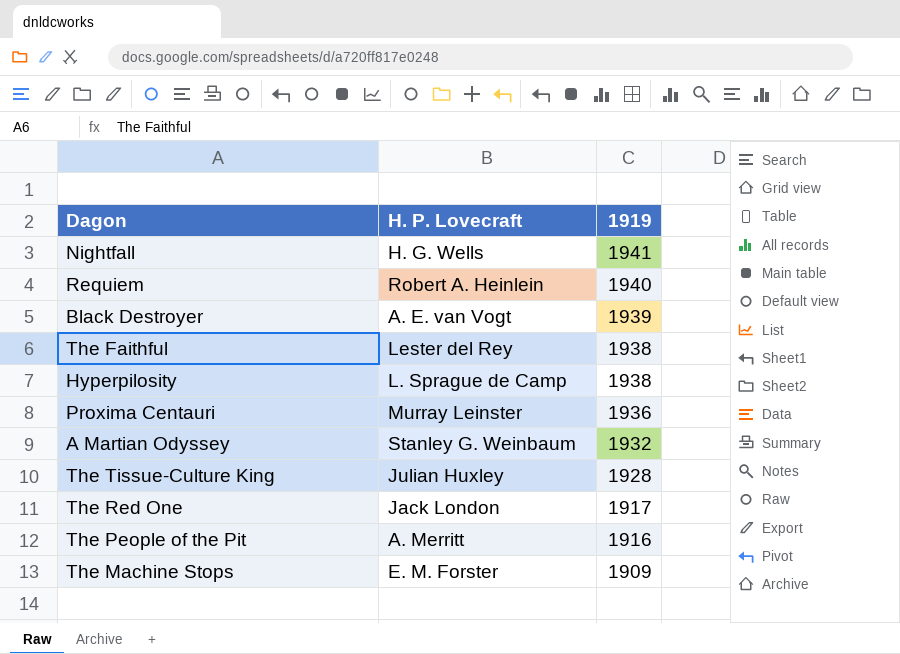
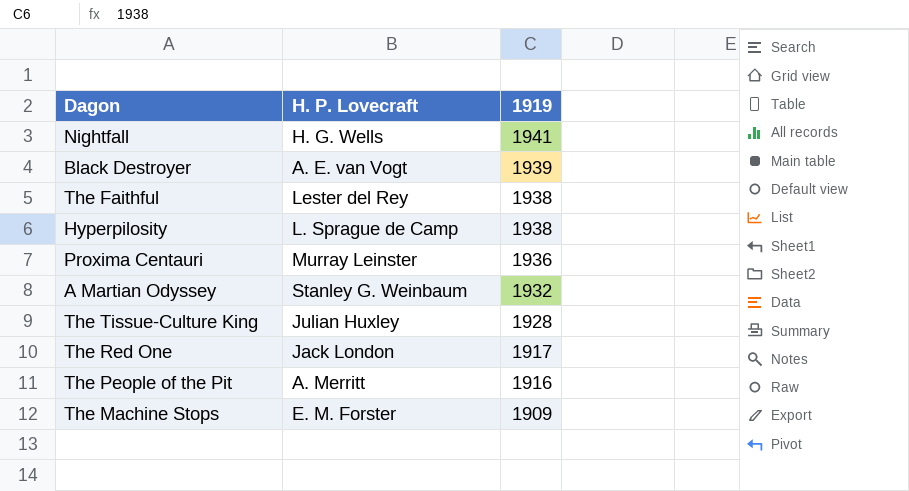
row Requiem: Robert A. Heinlein | 1940 -> none

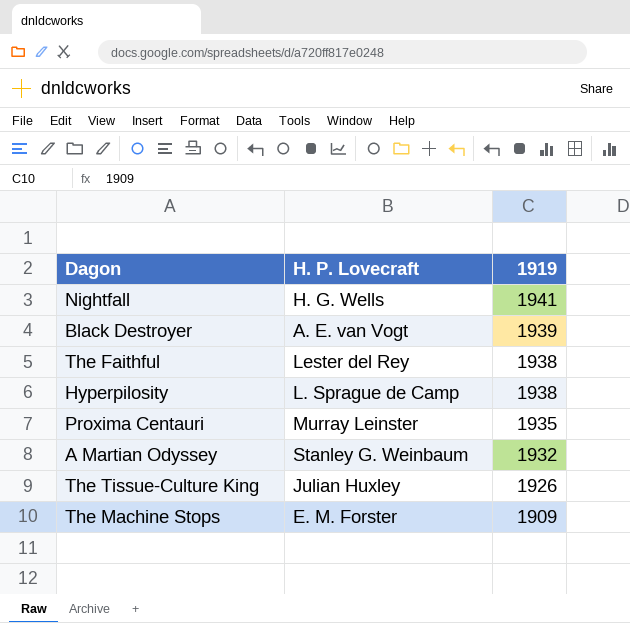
row The Red One: Jack London | 1917 -> none
row The People of the Pit: A. Merritt | 1916 -> none
Proxima Centauri | 1919: 1936 -> 1935
The Tissue-Culture King | 1919: 1928 -> 1926

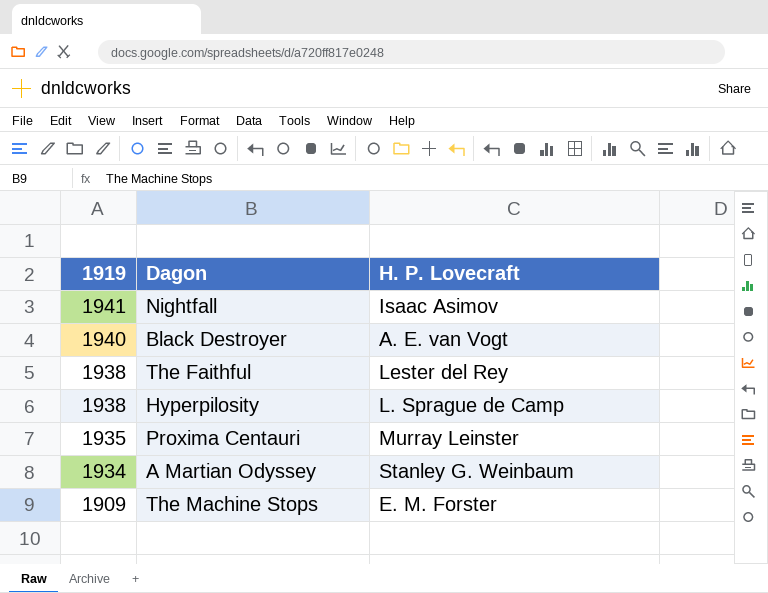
column 1919 | position: 3 -> 1
row The Tissue-Culture King: Julian Huxley | 1926 -> none
Nightfall | H. P. Lovecraft: H. G. Wells -> Isaac Asimov
Black Destroyer | 1919: 1939 -> 1940
A Martian Odyssey | 1919: 1932 -> 1934

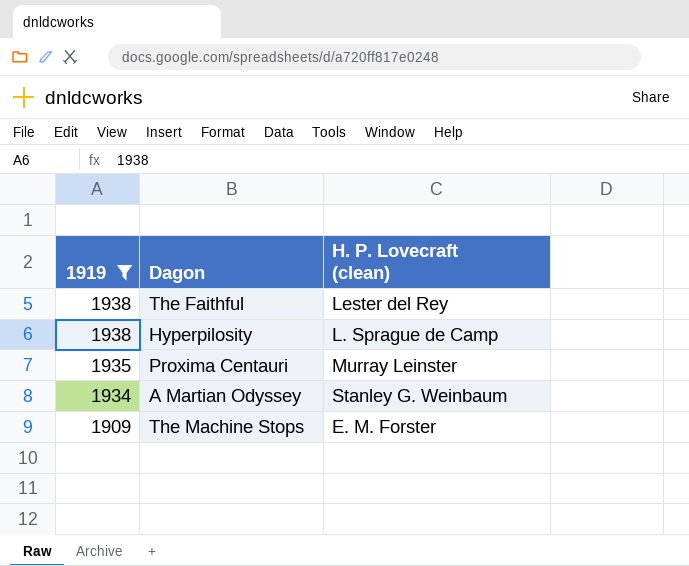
filter: none -> 1919 <= 1938
column name: H. P. Lovecraft -> H. P. Lovecraft (clean)

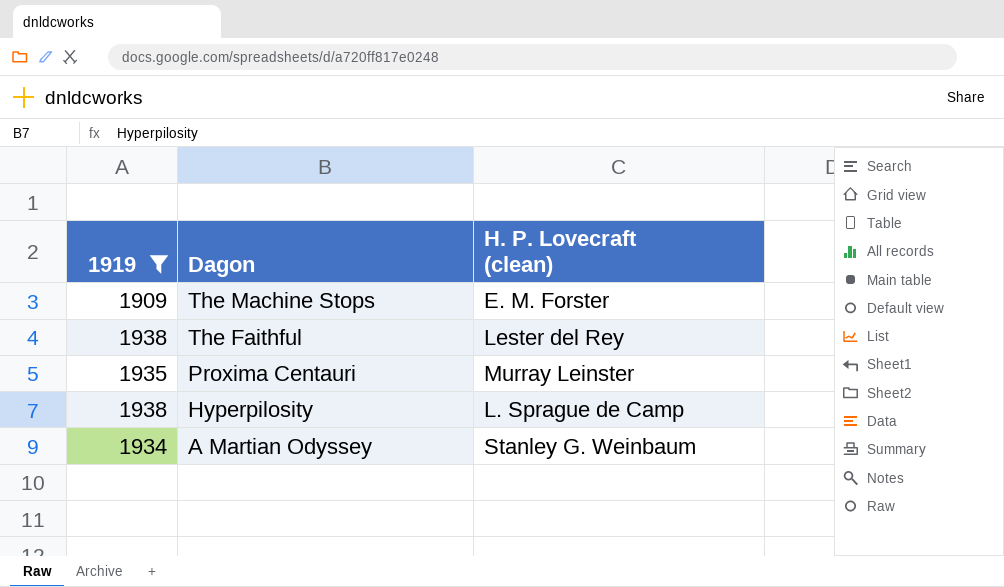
row order: 1919 descending -> Dagon descending

